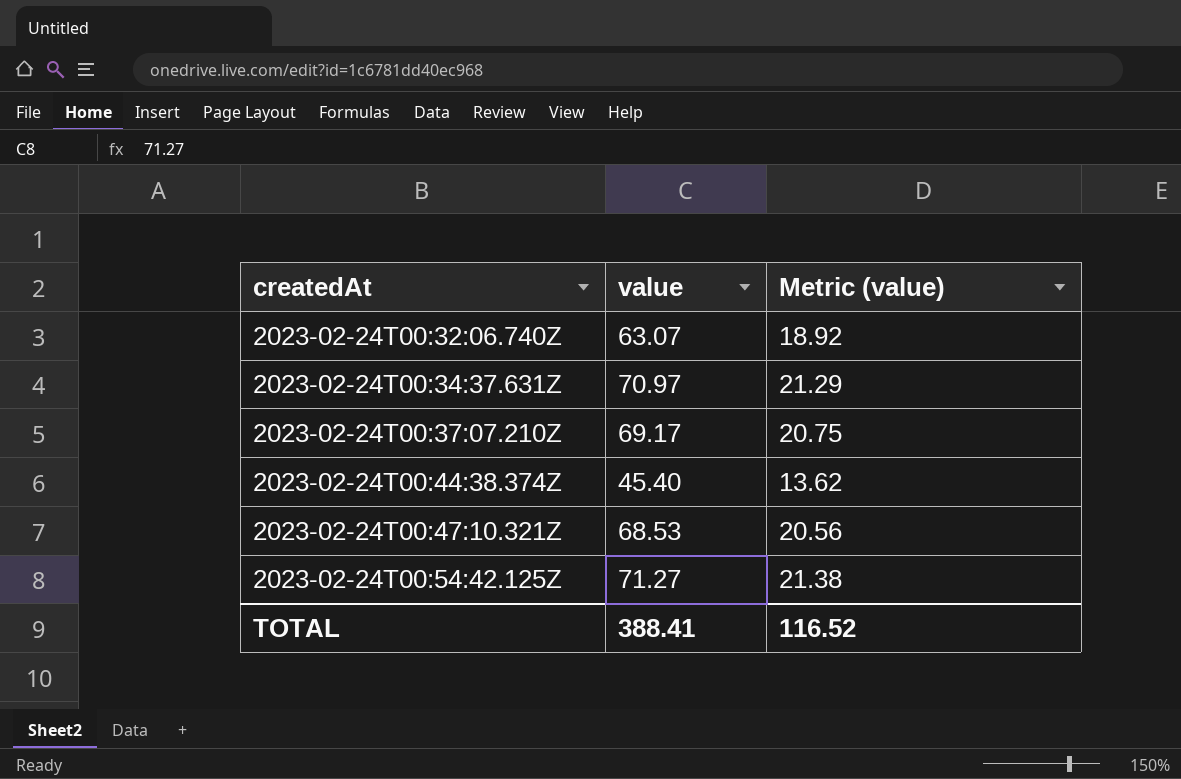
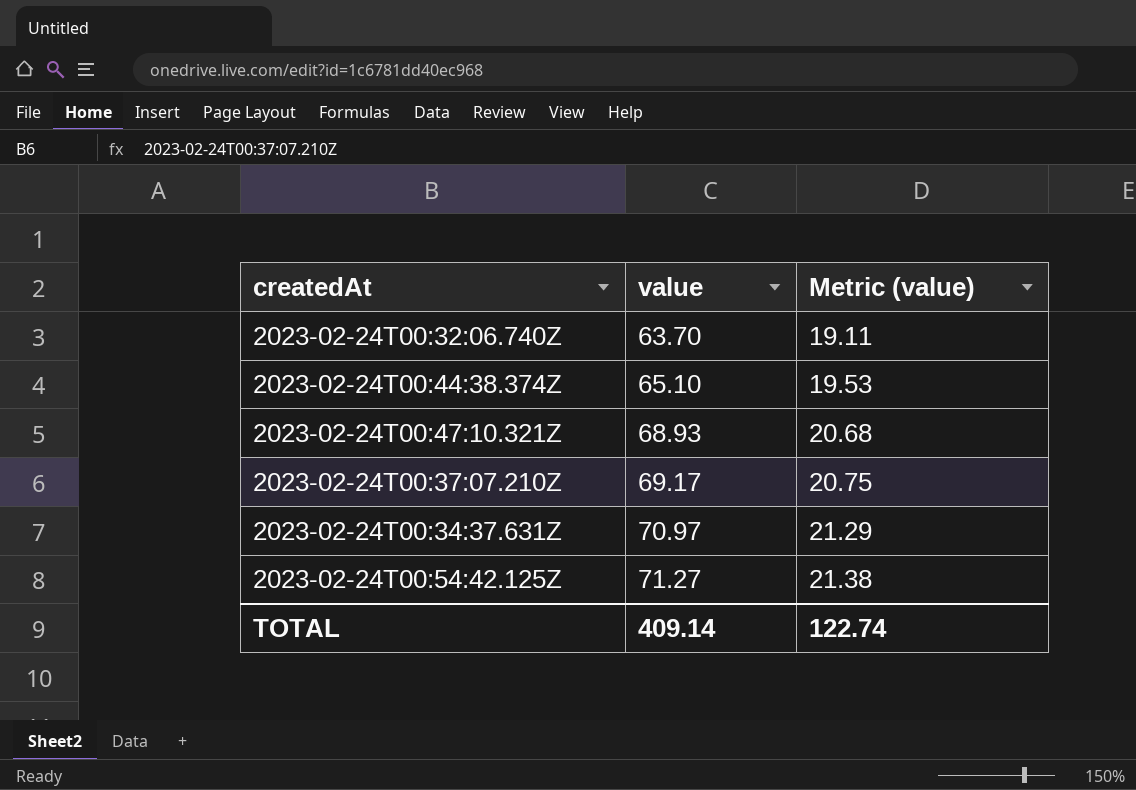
row order: createdAt ascending -> value ascending
2023-02-24T00:32:06.740Z | value: 63.07 -> 63.70
2023-02-24T00:32:06.740Z | Metric (value): 18.92 -> 19.11
2023-02-24T00:44:38.374Z | value: 45.40 -> 65.10
2023-02-24T00:44:38.374Z | Metric (value): 13.62 -> 19.53
2023-02-24T00:47:10.321Z | value: 68.53 -> 68.93
2023-02-24T00:47:10.321Z | Metric (value): 20.56 -> 20.68
TOTAL | value: 388.41 -> 409.14
TOTAL | Metric (value): 116.52 -> 122.74

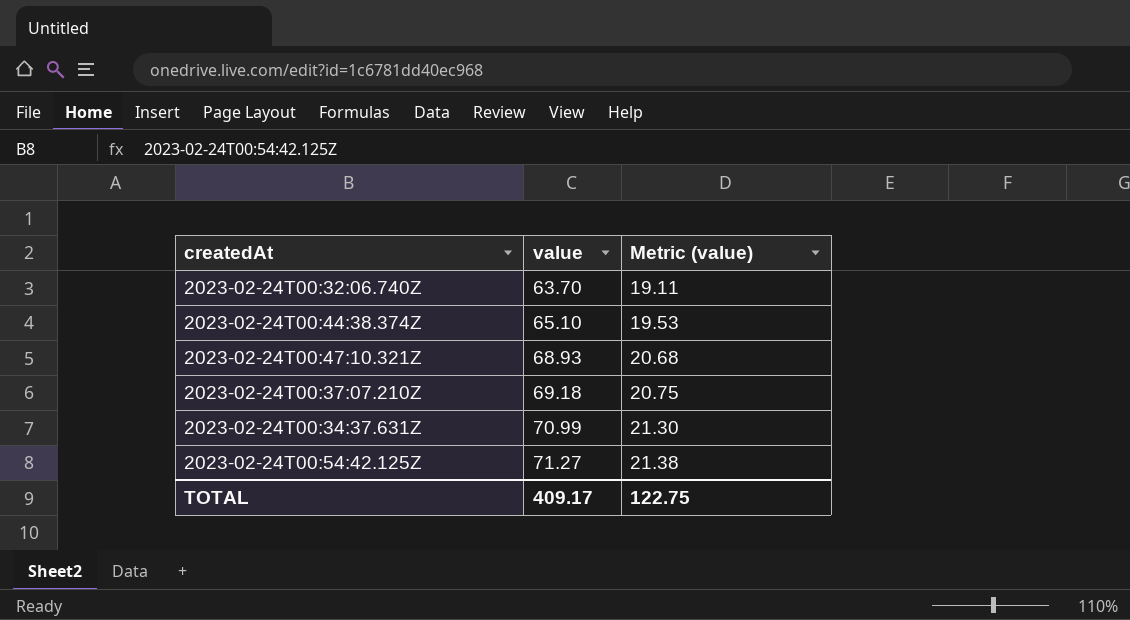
2023-02-24T00:37:07.210Z | value: 69.17 -> 69.18
2023-02-24T00:34:37.631Z | value: 70.97 -> 70.99
2023-02-24T00:34:37.631Z | Metric (value): 21.29 -> 21.30
TOTAL | value: 409.14 -> 409.17
TOTAL | Metric (value): 122.74 -> 122.75

